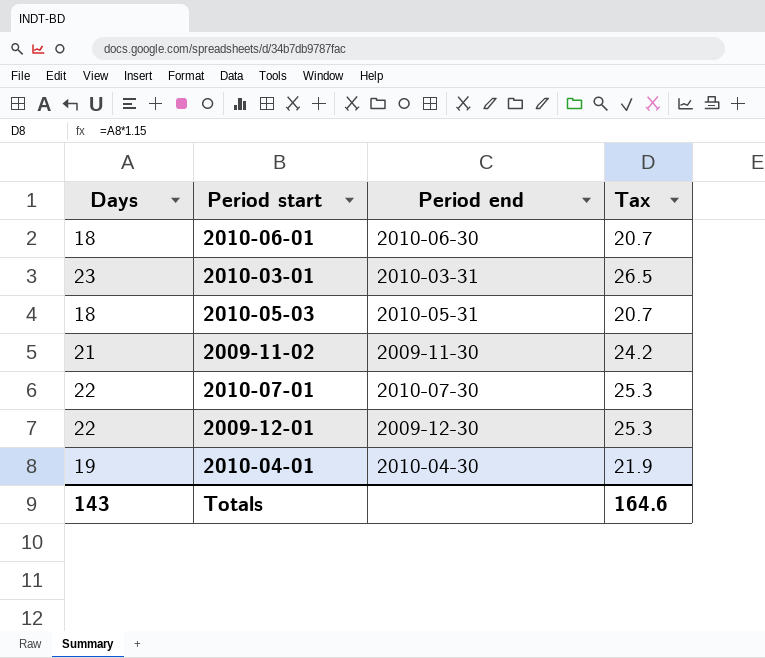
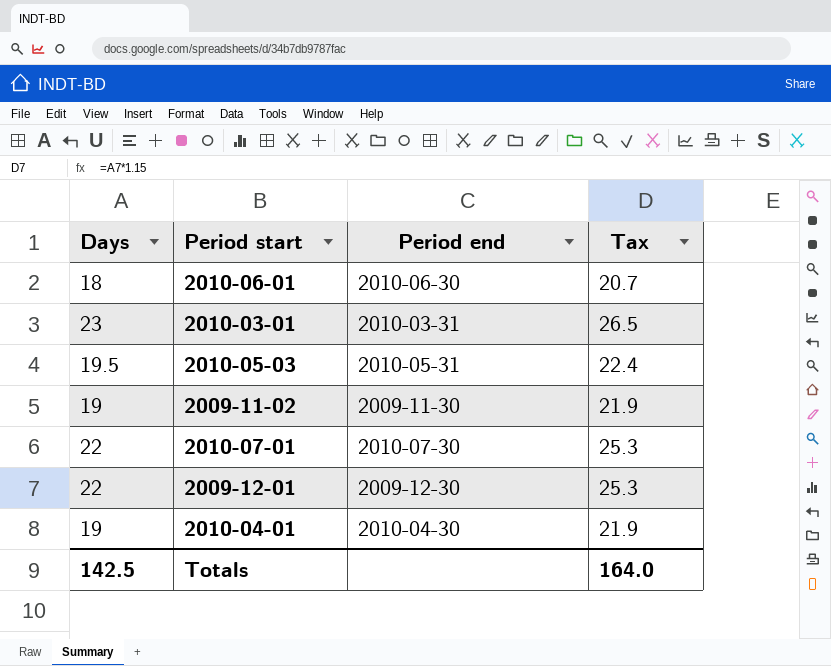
2010-05-03 | Days: 18 -> 19.5
2010-05-03 | Tax: 20.7 -> 22.4
2009-11-02 | Days: 21 -> 19
2009-11-02 | Tax: 24.2 -> 21.9
Totals | Days: 143 -> 142.5
Totals | Tax: 164.6 -> 164.0

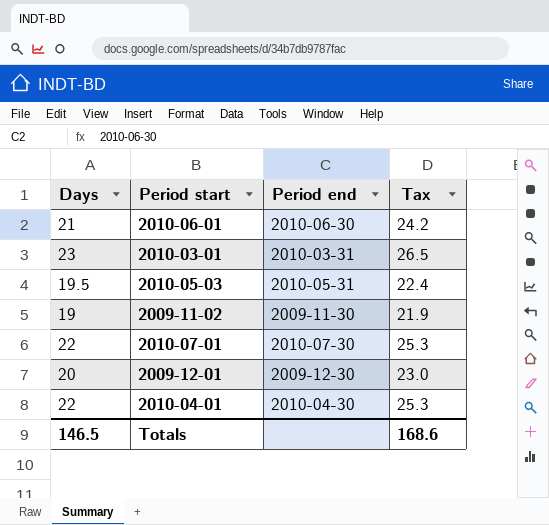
2010-06-01 | Days: 18 -> 21
2010-06-01 | Tax: 20.7 -> 24.2
2009-12-01 | Days: 22 -> 20
2009-12-01 | Tax: 25.3 -> 23.0
2010-04-01 | Days: 19 -> 22
2010-04-01 | Tax: 21.9 -> 25.3
Totals | Days: 142.5 -> 146.5
Totals | Tax: 164.0 -> 168.6

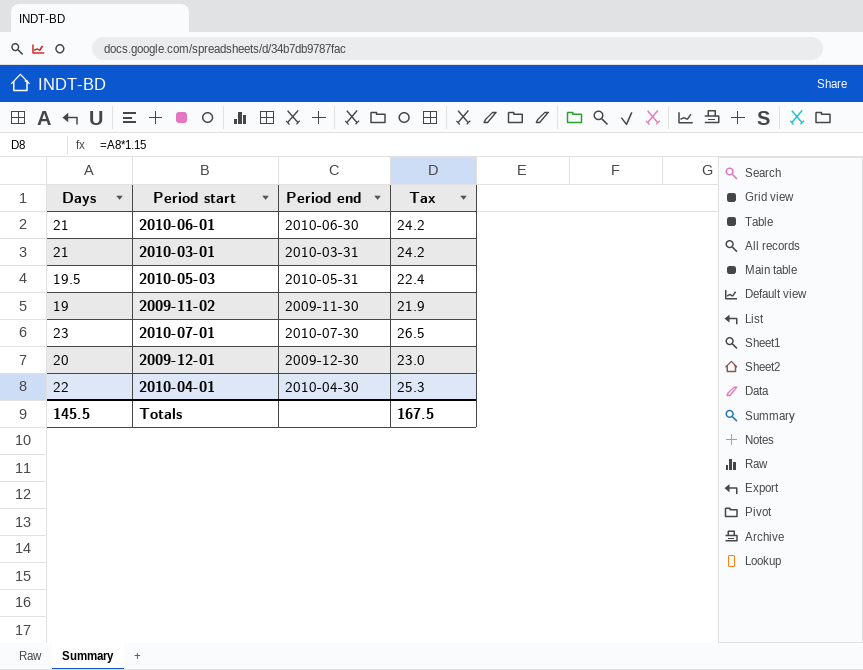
2010-03-01 | Days: 23 -> 21
2010-03-01 | Tax: 26.5 -> 24.2
2010-07-01 | Days: 22 -> 23
2010-07-01 | Tax: 25.3 -> 26.5
Totals | Days: 146.5 -> 145.5
Totals | Tax: 168.6 -> 167.5

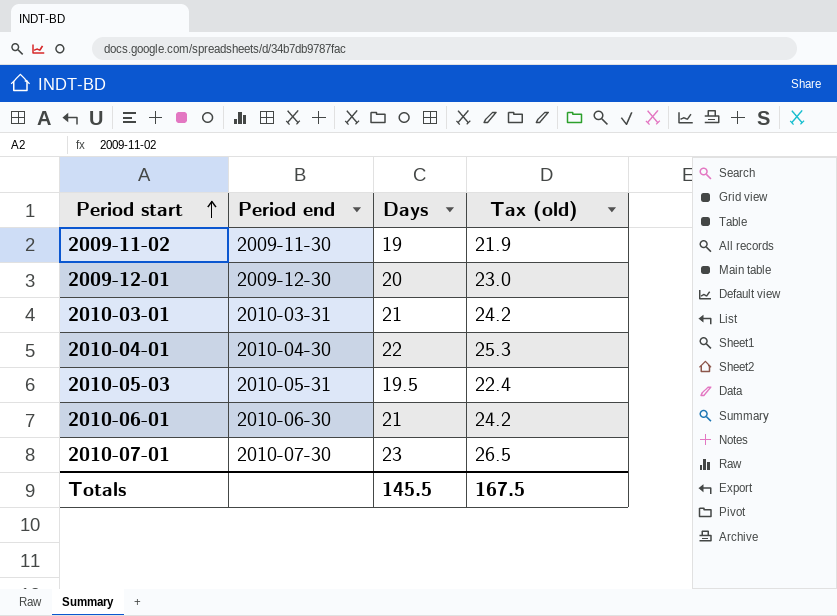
row order: none -> Period start ascending
column Days | position: 1 -> 3
column name: Tax -> Tax (old)

